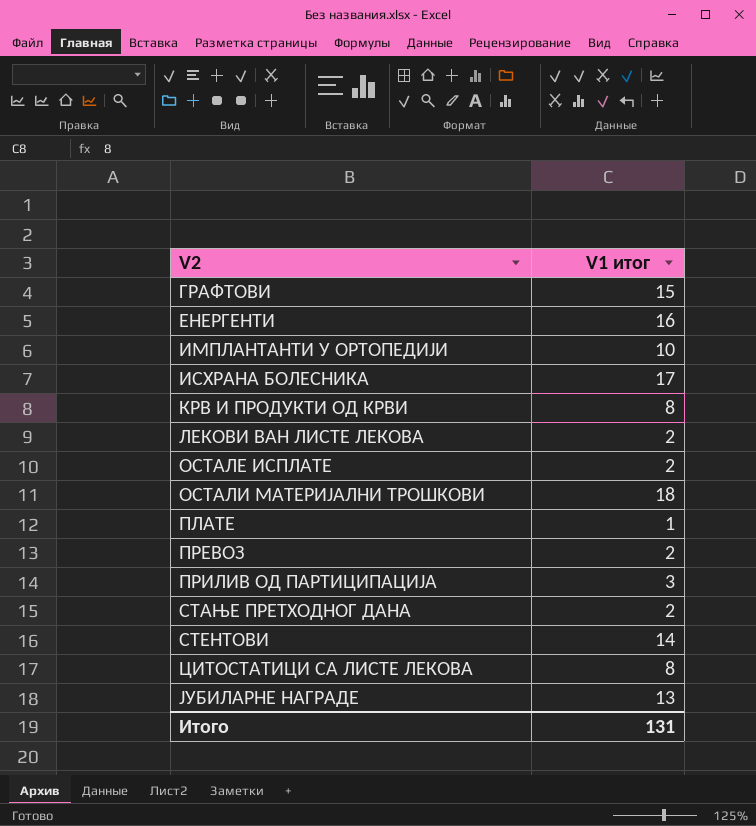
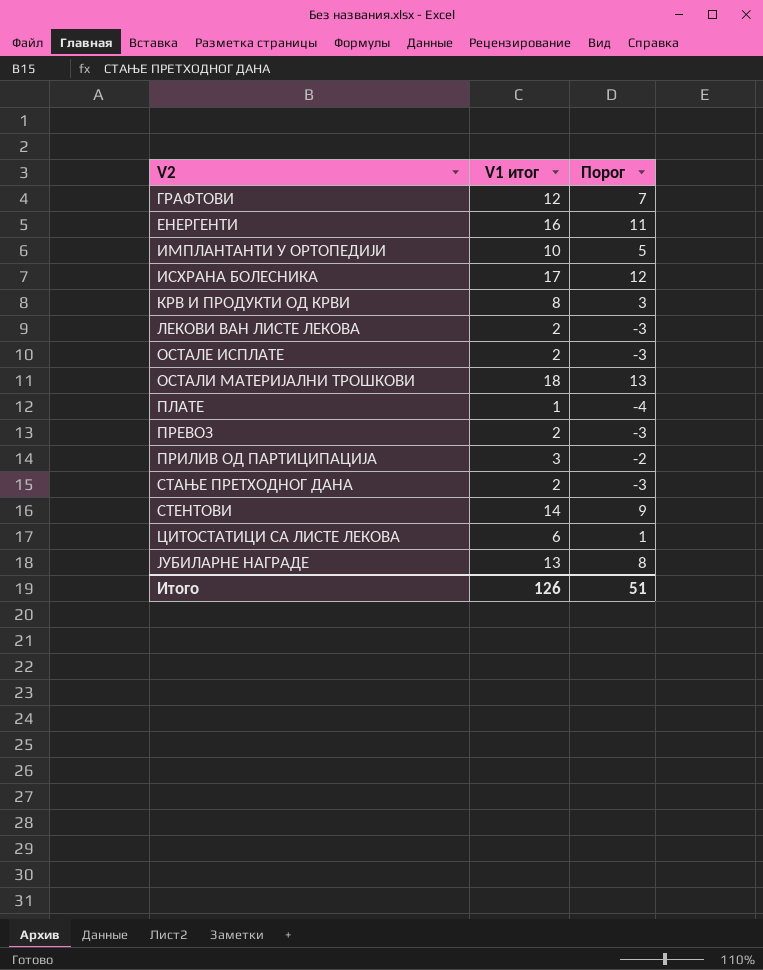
column Порог | formula: none -> [V1 итог] - 5
ГРАФТОВИ | V1 итог: 15 -> 12
ЦИТОСТАТИЦИ СА ЛИСТЕ ЛЕКОВА | V1 итог: 8 -> 6
Итого | V1 итог: 131 -> 126

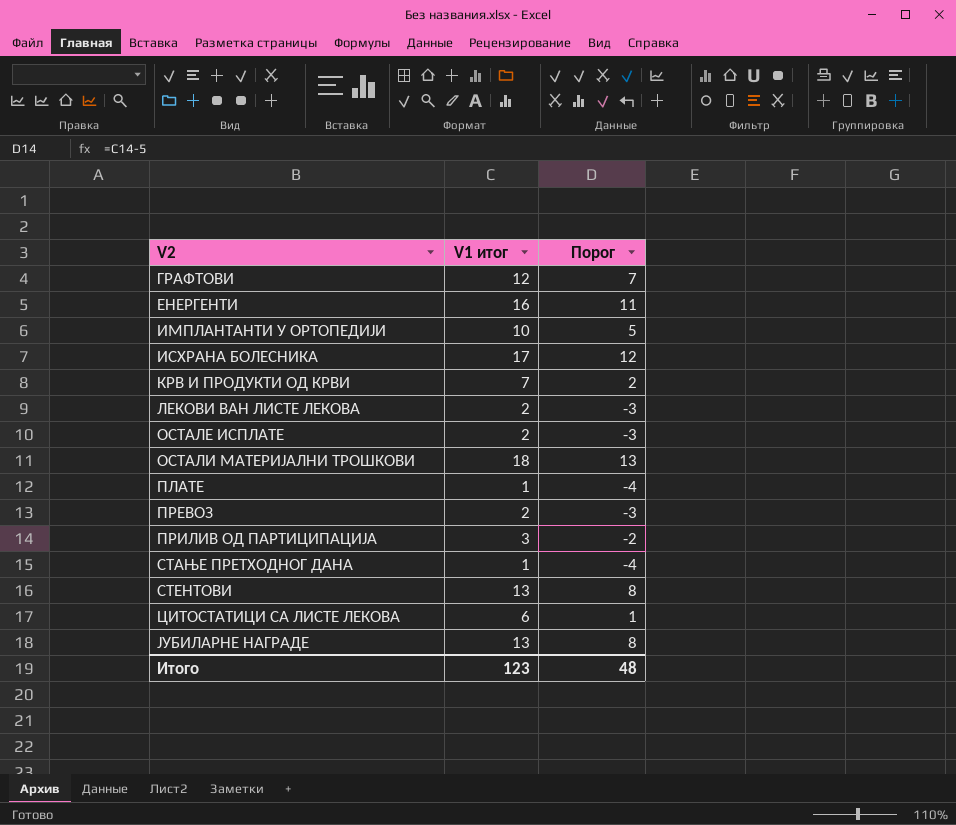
КРВ И ПРОДУКТИ ОД КРВИ | V1 итог: 8 -> 7
КРВ И ПРОДУКТИ ОД КРВИ | Порог: 3 -> 2
СТАЊЕ ПРЕТХОДНОГ ДАНА | V1 итог: 2 -> 1
СТАЊЕ ПРЕТХОДНОГ ДАНА | Порог: -3 -> -4
СТЕНТОВИ | V1 итог: 14 -> 13
СТЕНТОВИ | Порог: 9 -> 8
Итого | V1 итог: 126 -> 123
Итого | Порог: 51 -> 48

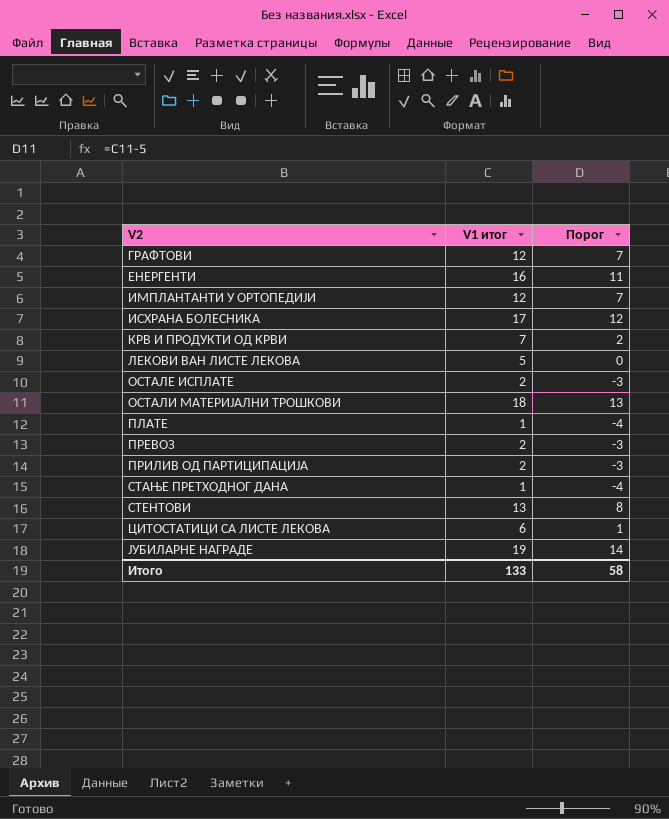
ИМПЛАНТАНТИ У ОРТОПЕДИЈИ | V1 итог: 10 -> 12
ИМПЛАНТАНТИ У ОРТОПЕДИЈИ | Порог: 5 -> 7
ЛЕКОВИ ВАН ЛИСТЕ ЛЕКОВА | V1 итог: 2 -> 5
ЛЕКОВИ ВАН ЛИСТЕ ЛЕКОВА | Порог: -3 -> 0
ПРИЛИВ ОД ПАРТИЦИПАЦИЈА | V1 итог: 3 -> 2
ПРИЛИВ ОД ПАРТИЦИПАЦИЈА | Порог: -2 -> -3
ЈУБИЛАРНЕ НАГРАДЕ | V1 итог: 13 -> 19
ЈУБИЛАРНЕ НАГРАДЕ | Порог: 8 -> 14
Итого | V1 итог: 123 -> 133
Итого | Порог: 48 -> 58

